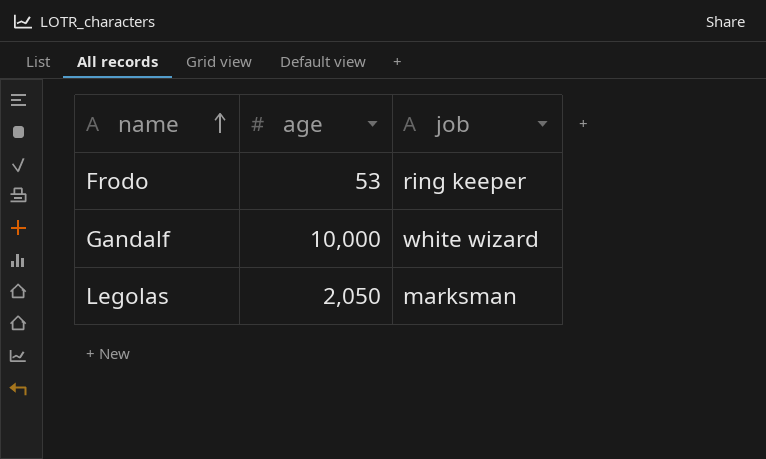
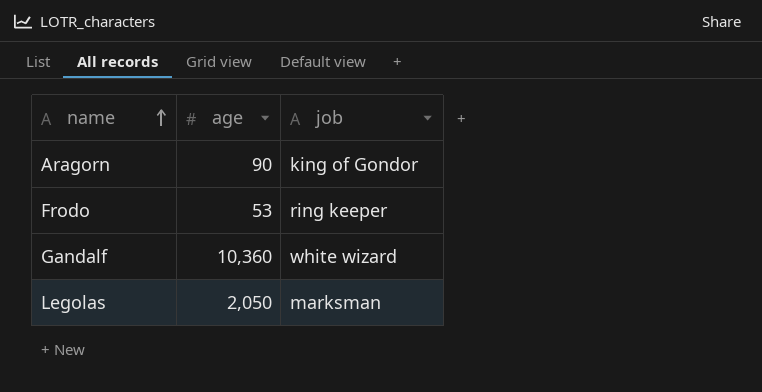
row Aragorn: none -> 90 | king of Gondor
Gandalf | age: 10,000 -> 10,360

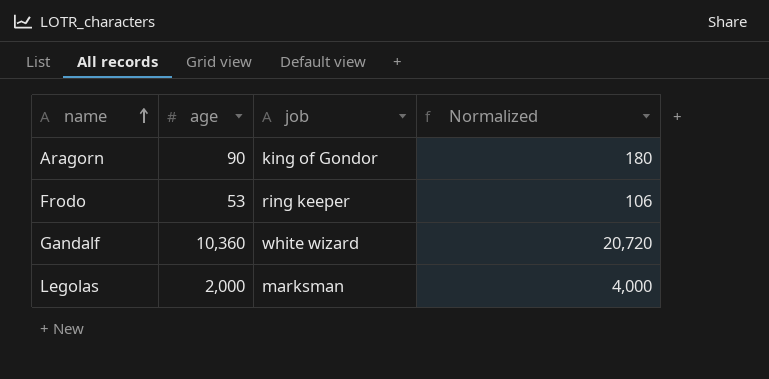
column Normalized | formula: none -> [age] * 2
Legolas | age: 2,050 -> 2,000

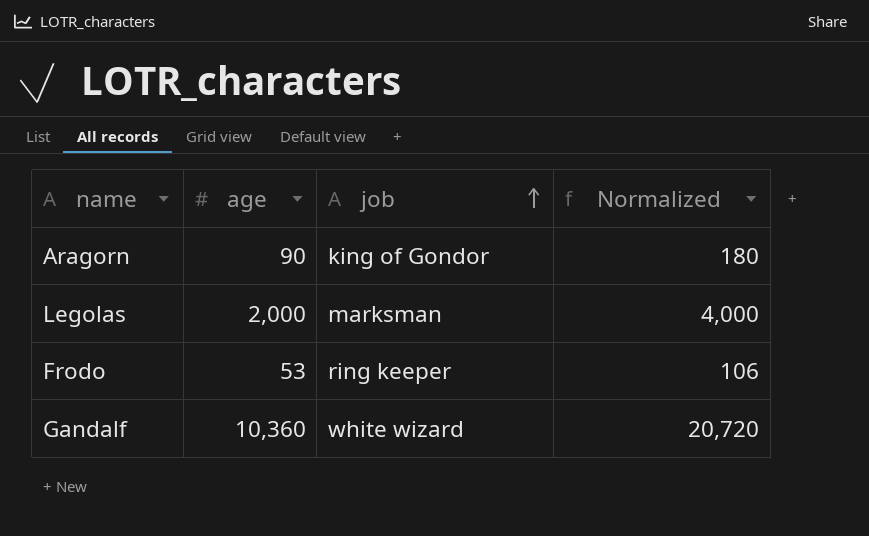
row order: name ascending -> job ascending

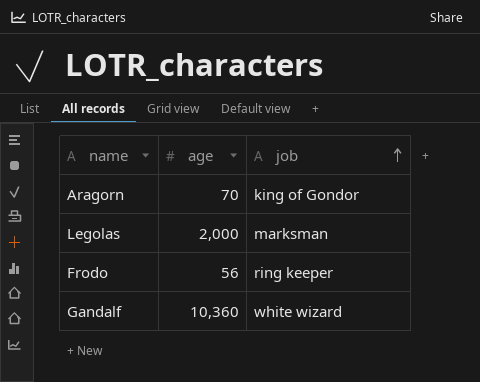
column Normalized | formula: [age] * 2 -> none
Aragorn | age: 90 -> 70
Frodo | age: 53 -> 56

